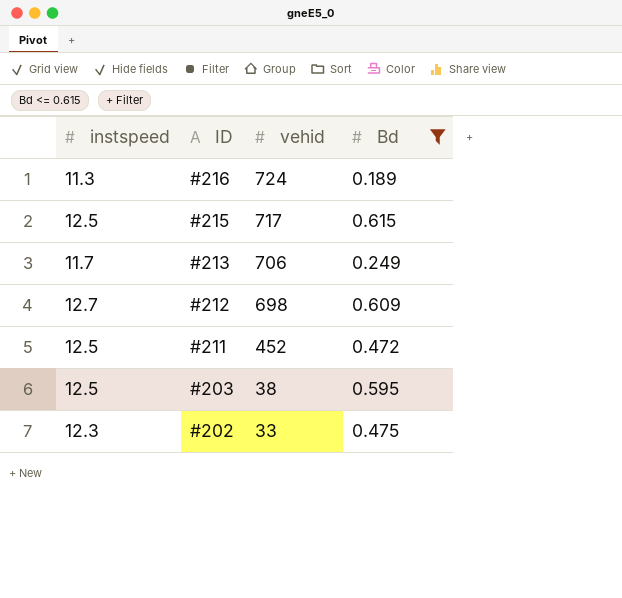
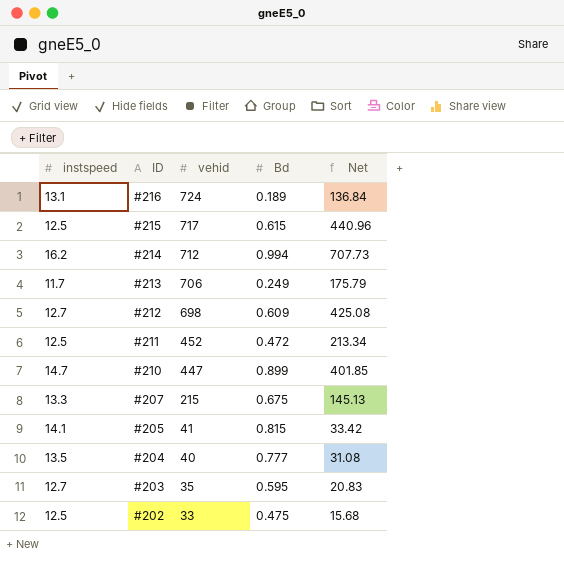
filter: Bd <= 0.615 -> none
column Net | formula: none -> [vehid] * [Bd]
#216 | instspeed: 11.3 -> 13.1
#203 | instspeed: 12.5 -> 12.7
#203 | vehid: 38 -> 35
#202 | instspeed: 12.3 -> 12.5

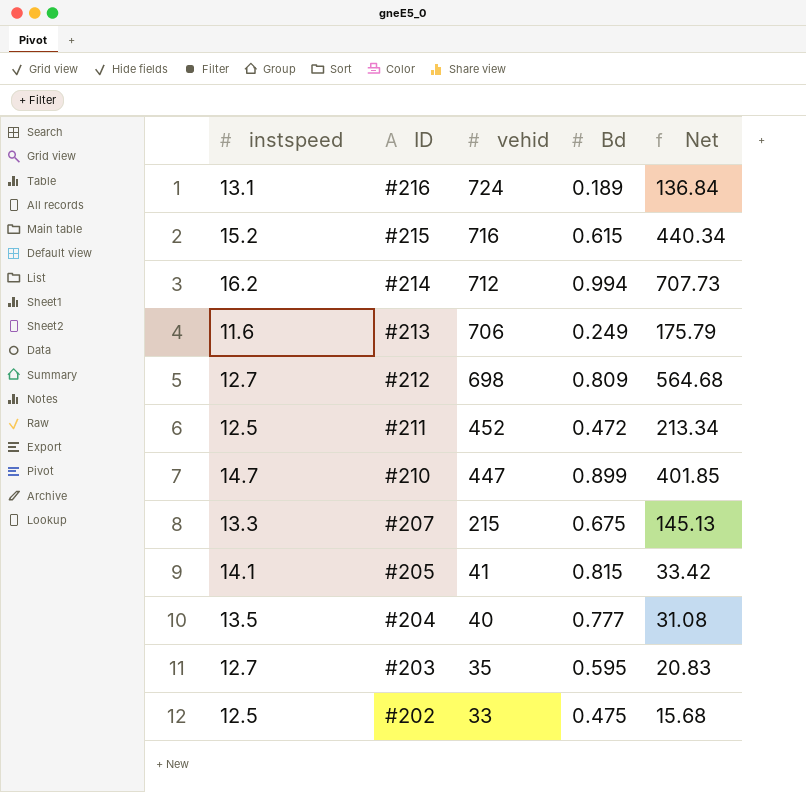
#215 | instspeed: 12.5 -> 15.2
#215 | vehid: 717 -> 716
#215 | Net: 440.96 -> 440.34
#213 | instspeed: 11.7 -> 11.6
#212 | Bd: 0.609 -> 0.809
#212 | Net: 425.08 -> 564.68

